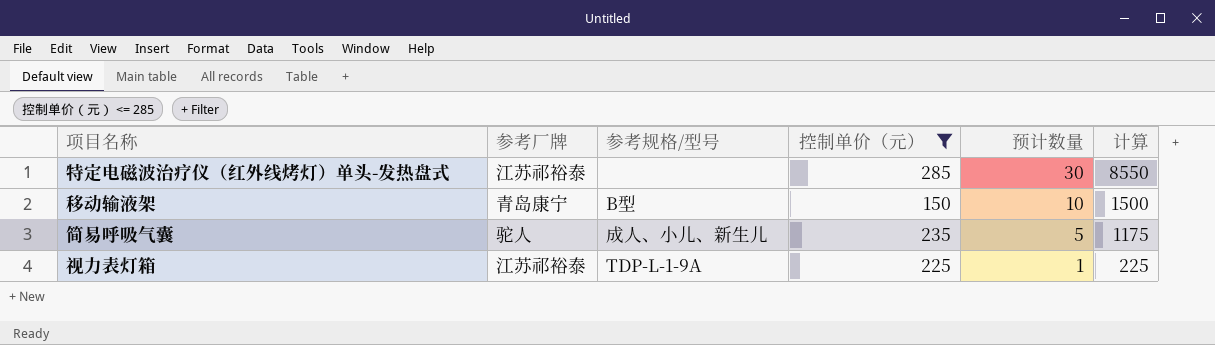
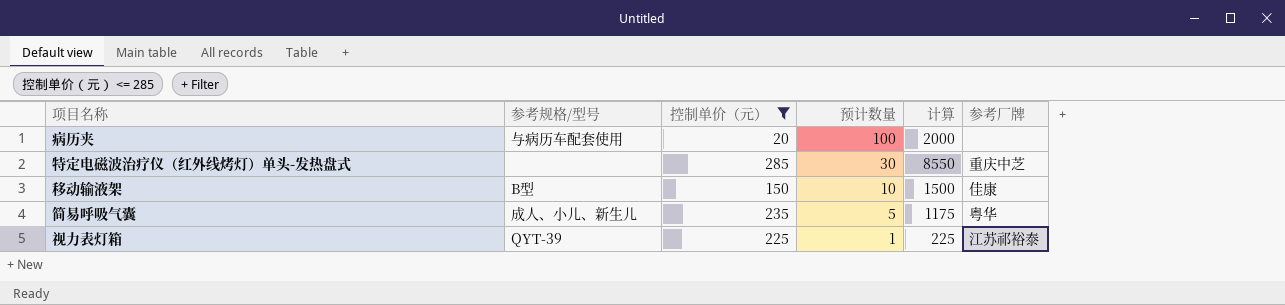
column 参考厂牌 | position: 2 -> 6
row 病历夹: none -> 与病历车配套使用 | 20 | 100 | 2000 | none
特定电磁波治疗仪（红外线烤灯）单头-发热盘式 | 参考厂牌: 江苏祁裕泰 -> 重庆中芝
移动输液架 | 参考厂牌: 青岛康宁 -> 佳康
简易呼吸气囊 | 参考厂牌: 驼人 -> 粤华
视力表灯箱 | 参考规格/型号: TDP-L-1-9A -> QYT-39

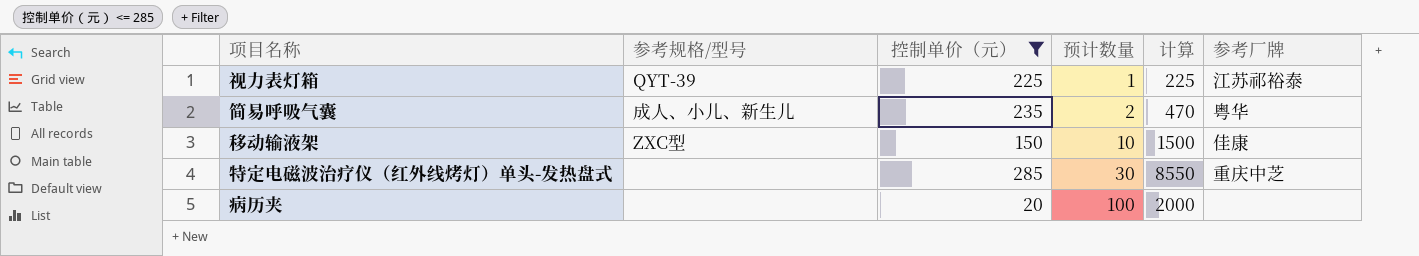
row order: 预计数量 descending -> 预计数量 ascending
简易呼吸气囊 | 预计数量: 5 -> 2
简易呼吸气囊 | 计算: 1175 -> 470
移动输液架 | 参考规格/型号: B型 -> ZXC型
病历夹 | 参考规格/型号: 与病历车配套使用 -> none

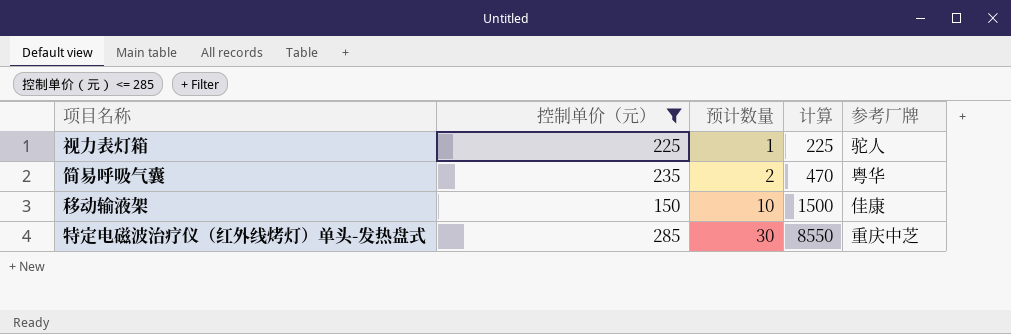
column 参考规格/型号 | position: 2 -> none
row 病历夹: none | 20 | 100 | 2000 | none -> none
视力表灯箱 | 参考厂牌: 江苏祁裕泰 -> 驼人

